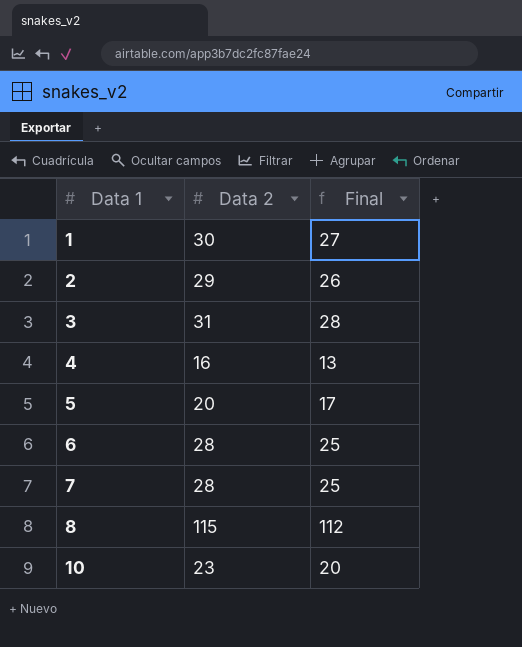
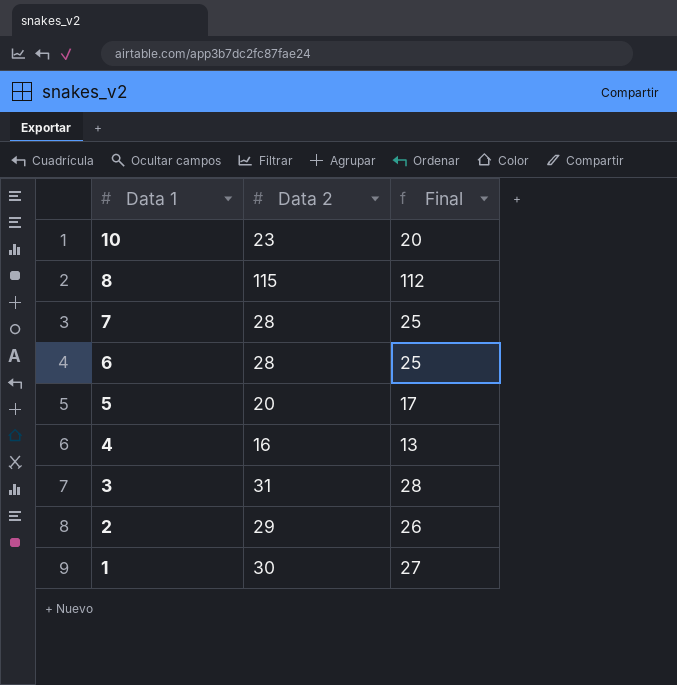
row order: Data 1 ascending -> Data 1 descending

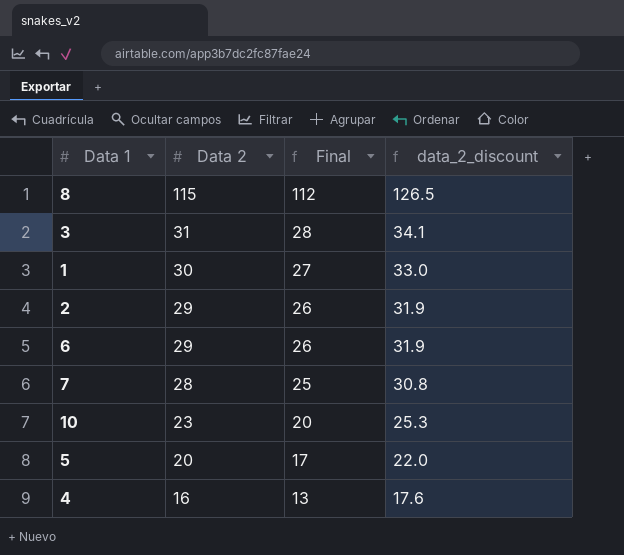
row order: Data 1 descending -> Data 2 descending
column data_2_discount | formula: none -> [Data 2] * 1.1
6 | Data 2: 28 -> 29
6 | Final: 25 -> 26

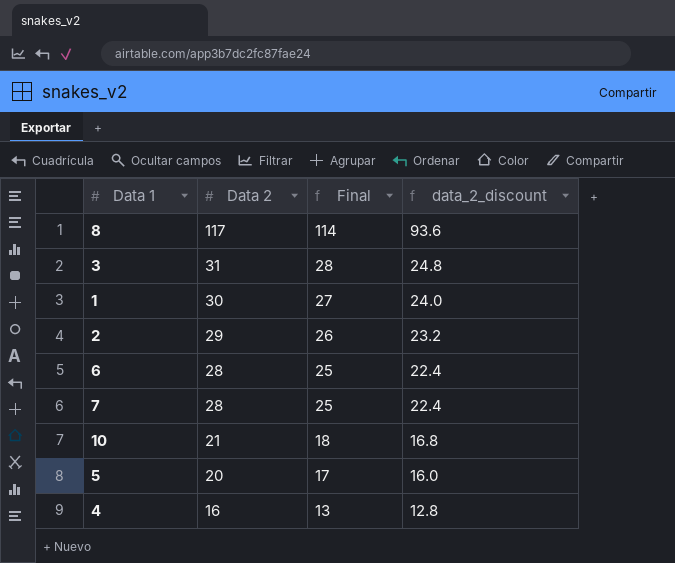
column data_2_discount | formula: [Data 2] * 1.1 -> [Data 2] * 0.8
8 | Data 2: 115 -> 117
8 | Final: 112 -> 114
6 | Data 2: 29 -> 28
6 | Final: 26 -> 25
10 | Data 2: 23 -> 21
10 | Final: 20 -> 18

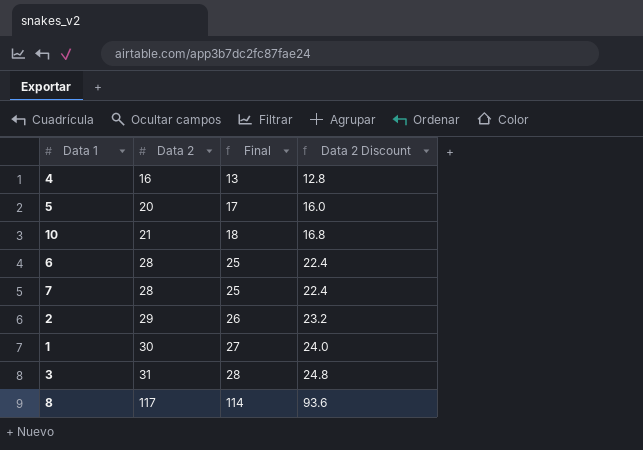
row order: Data 2 descending -> Data 2 ascending
column name: data_2_discount -> Data 2 Discount

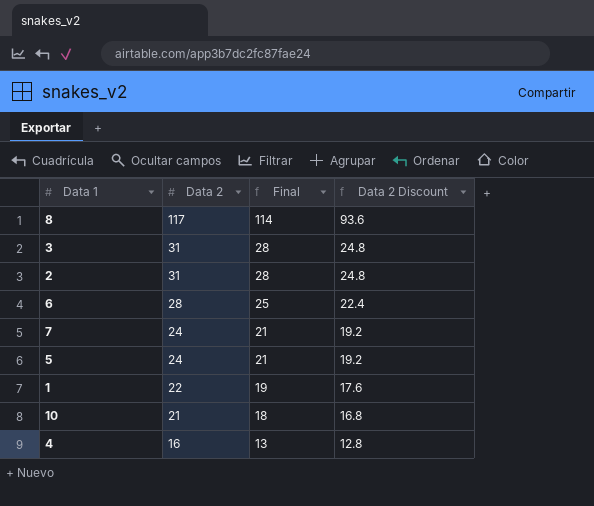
row order: Data 2 ascending -> Data 2 descending
2 | Data 2: 29 -> 31
2 | Final: 26 -> 28
2 | Data 2 Discount: 23.2 -> 24.8
7 | Data 2: 28 -> 24
7 | Final: 25 -> 21
7 | Data 2 Discount: 22.4 -> 19.2
5 | Data 2: 20 -> 24
5 | Final: 17 -> 21
5 | Data 2 Discount: 16.0 -> 19.2
1 | Data 2: 30 -> 22
1 | Final: 27 -> 19
1 | Data 2 Discount: 24.0 -> 17.6

